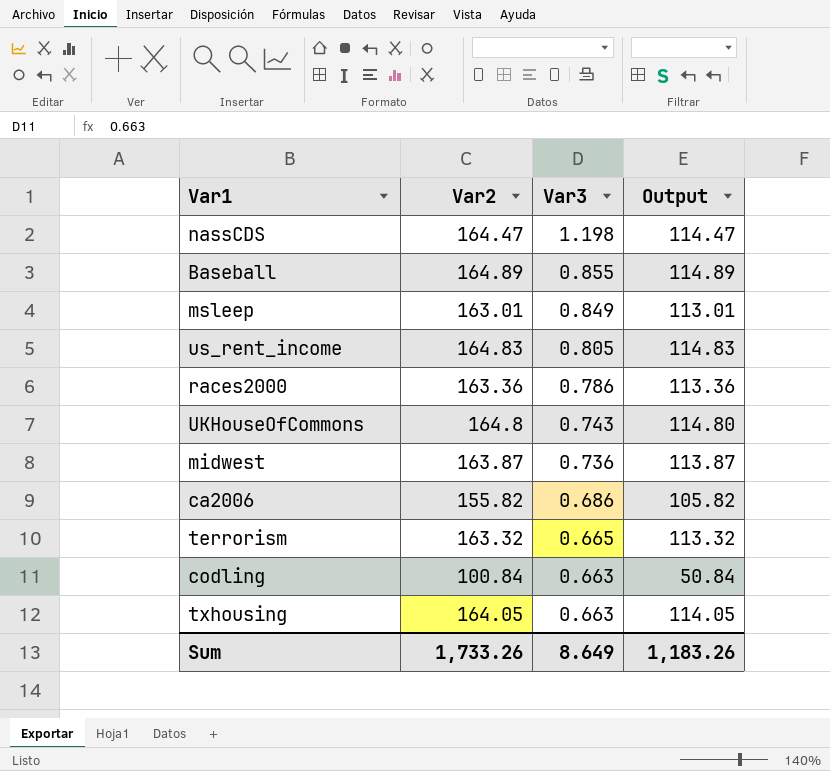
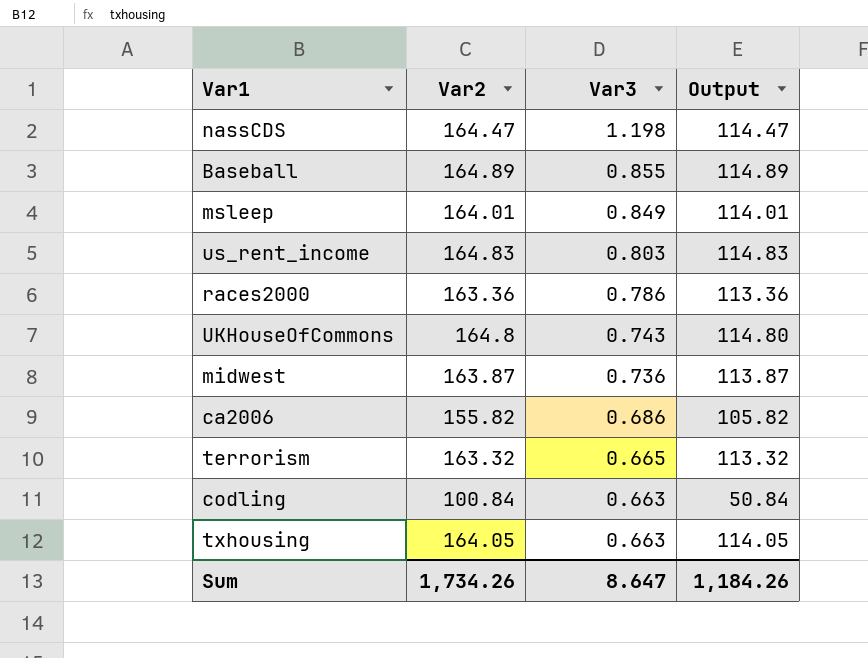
msleep | Var2: 163.01 -> 164.01
msleep | Output: 113.01 -> 114.01
us_rent_income | Var3: 0.805 -> 0.803
Sum | Var2: 1,733.26 -> 1,734.26
Sum | Var3: 8.649 -> 8.647
Sum | Output: 1,183.26 -> 1,184.26

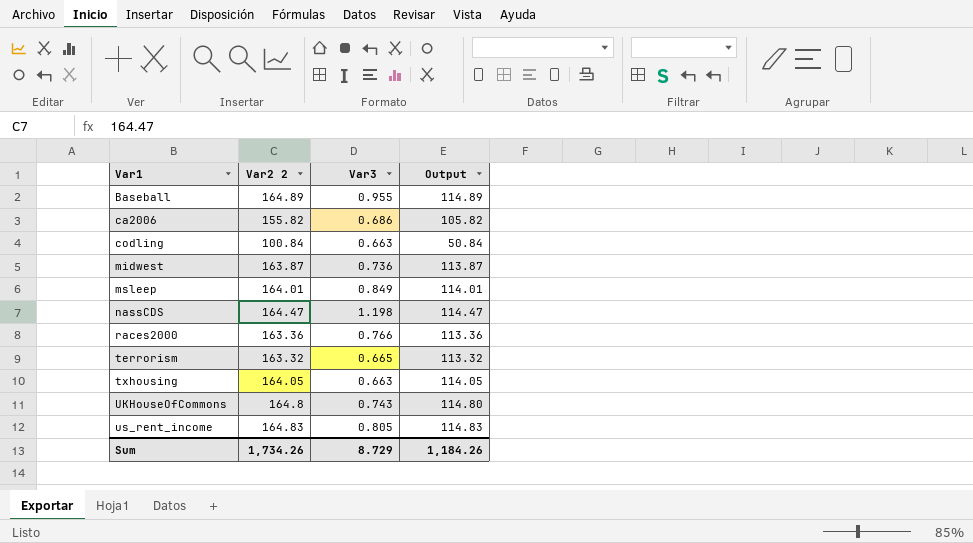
row order: Var3 descending -> Var1 ascending
column name: Var2 -> Var2 2
Baseball | Var3: 0.855 -> 0.955
races2000 | Var3: 0.786 -> 0.766
us_rent_income | Var3: 0.803 -> 0.805
Sum | Var3: 8.647 -> 8.729

